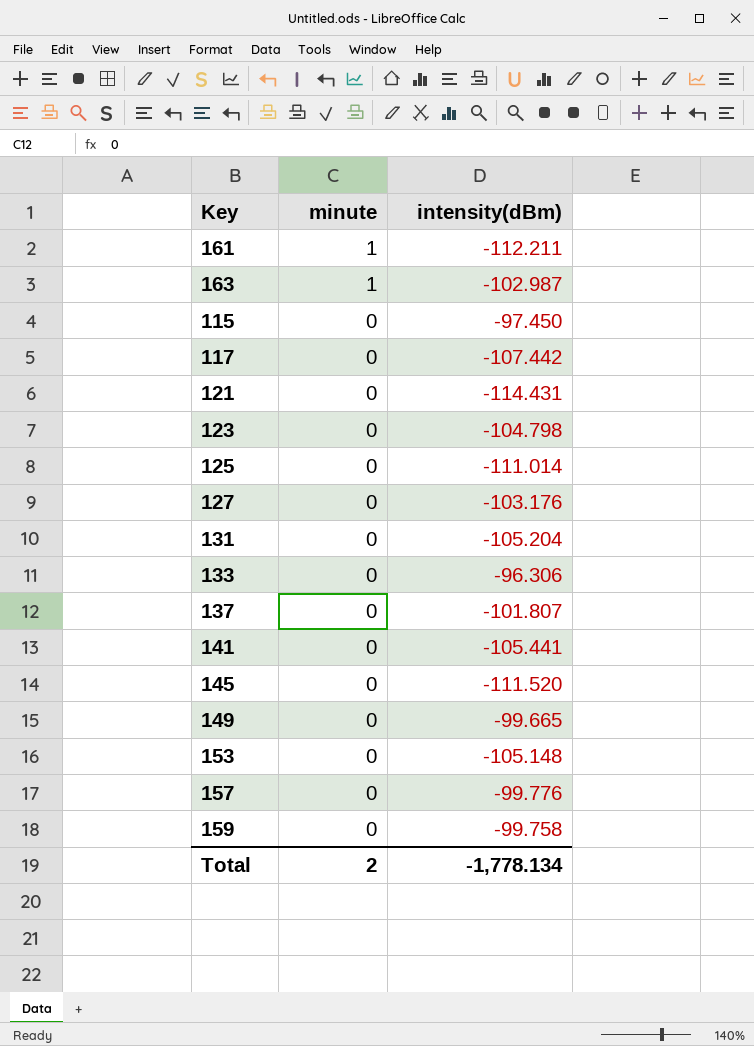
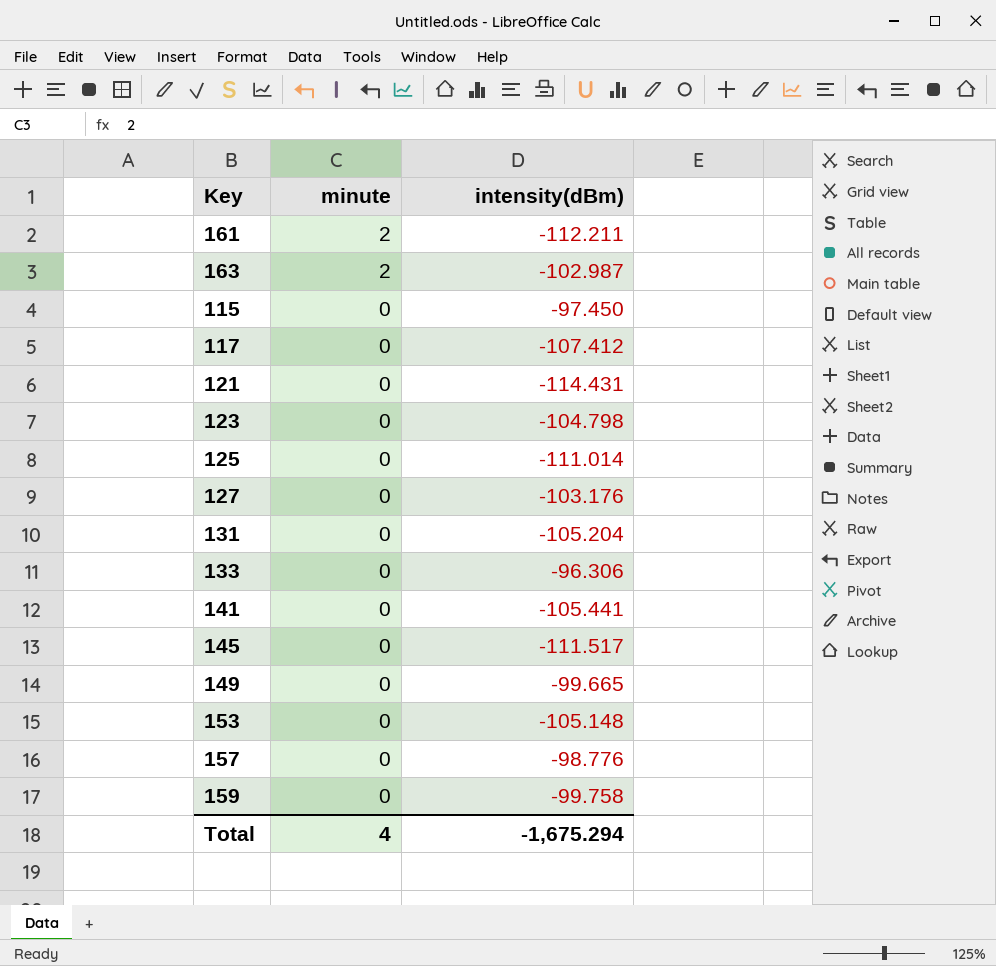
row 137: 0 | -101.807 -> none
161 | minute: 1 -> 2
163 | minute: 1 -> 2
117 | intensity(dBm): -107.442 -> -107.412
145 | intensity(dBm): -111.520 -> -111.517
157 | intensity(dBm): -99.776 -> -98.776
Total | minute: 2 -> 4
Total | intensity(dBm): -1,778.134 -> -1,675.294

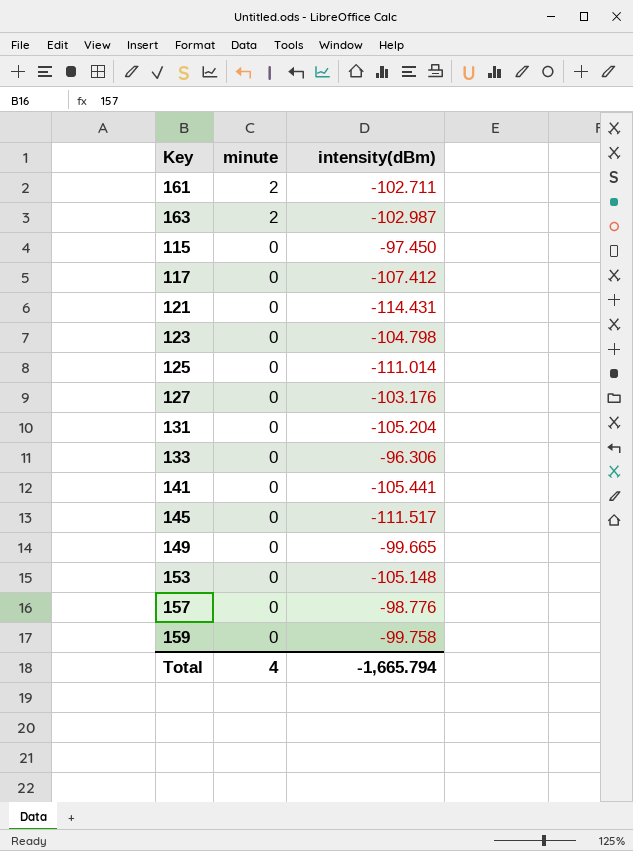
161 | intensity(dBm): -112.211 -> -102.711
Total | intensity(dBm): -1,675.294 -> -1,665.794

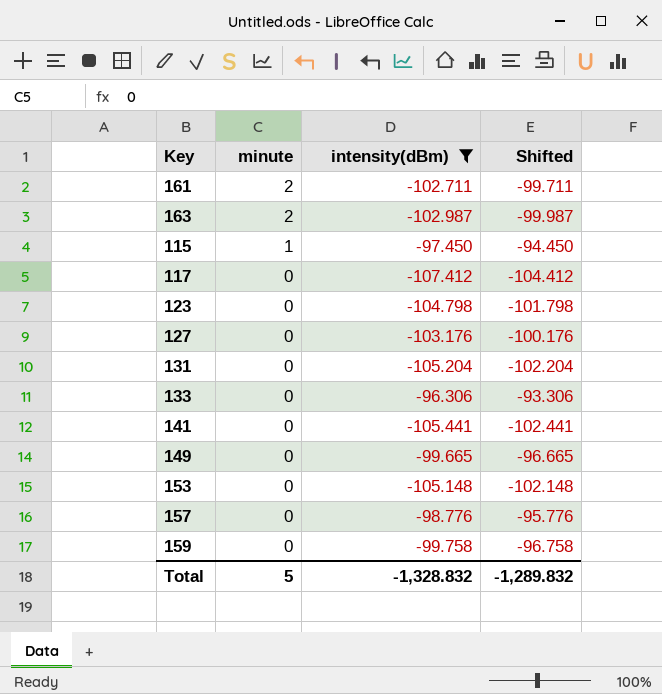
filter: none -> intensity(dBm) >= -107.412
column Shifted | formula: none -> [intensity(dBm)] + 3
115 | minute: 0 -> 1
Total | minute: 4 -> 5
Total | intensity(dBm): -1,665.794 -> -1,328.832

